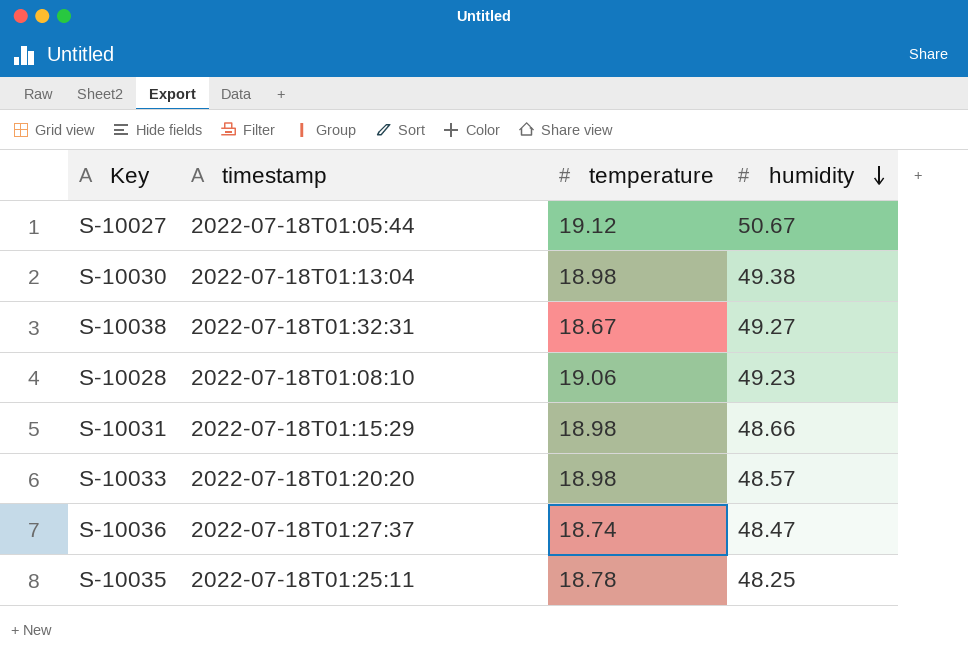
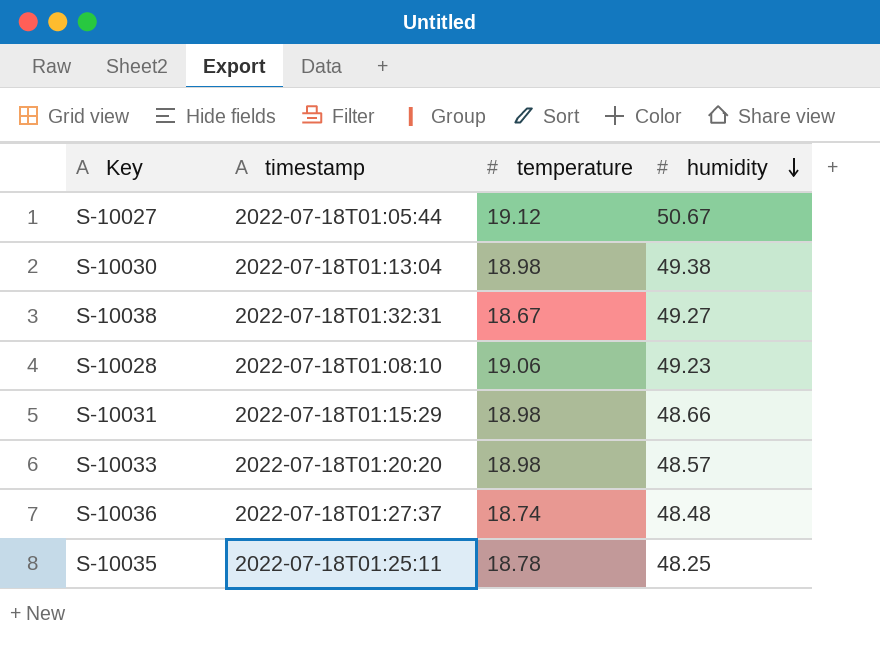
S-10036 | humidity: 48.47 -> 48.48

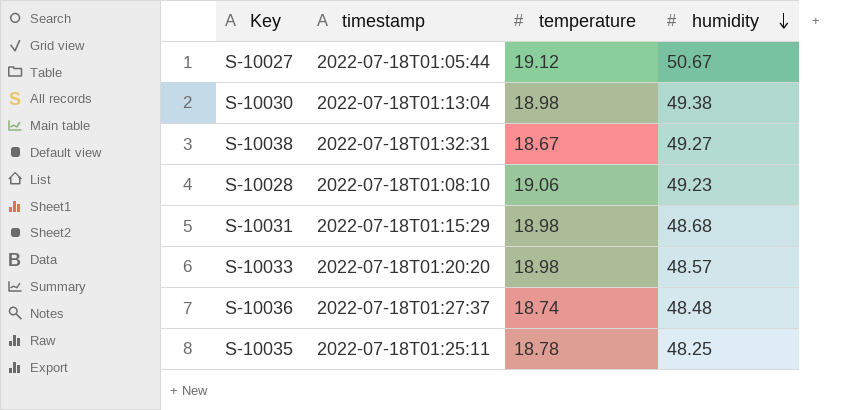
S-10031 | humidity: 48.66 -> 48.68

